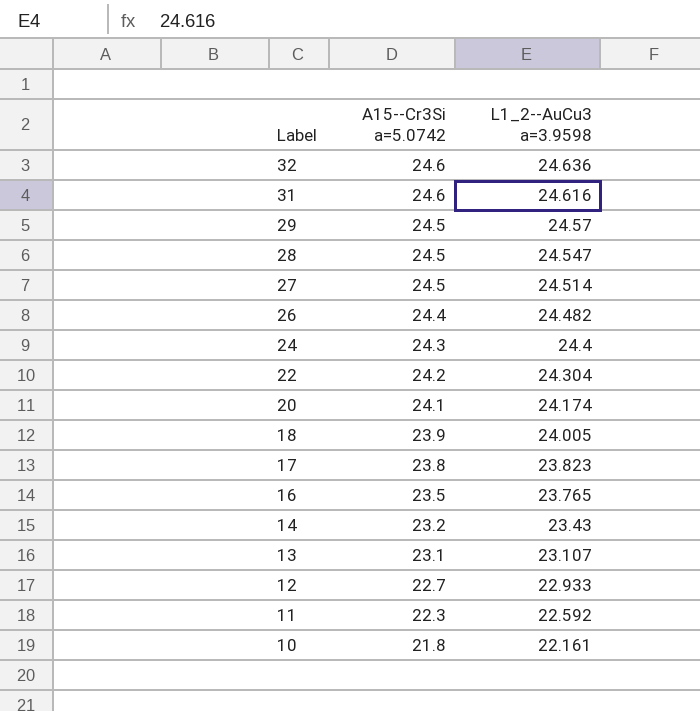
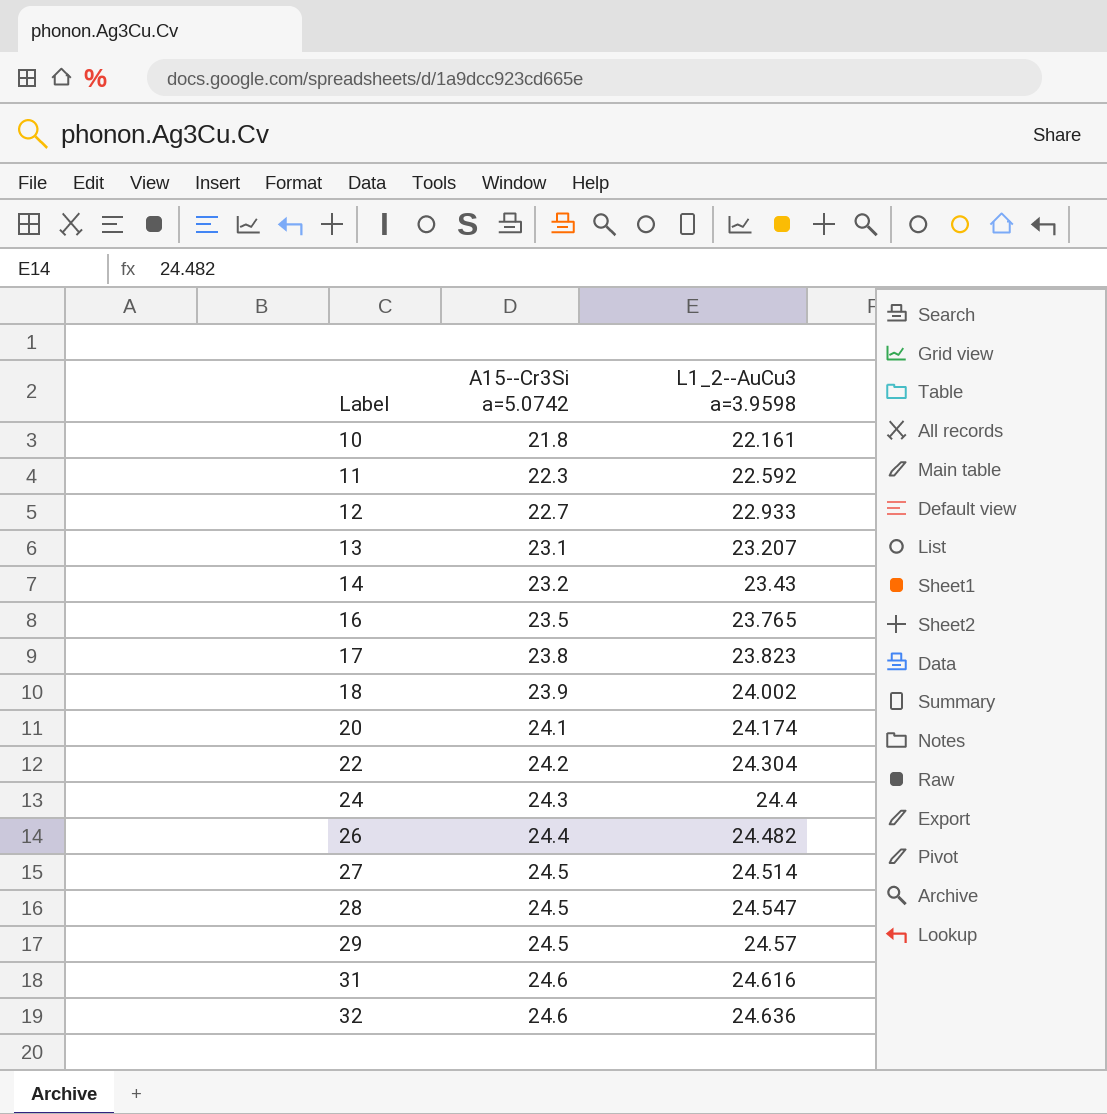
row order: Label descending -> Label ascending
13 | L1_2--AuCu3 a=3.9598: 23.107 -> 23.207
18 | L1_2--AuCu3 a=3.9598: 24.005 -> 24.002

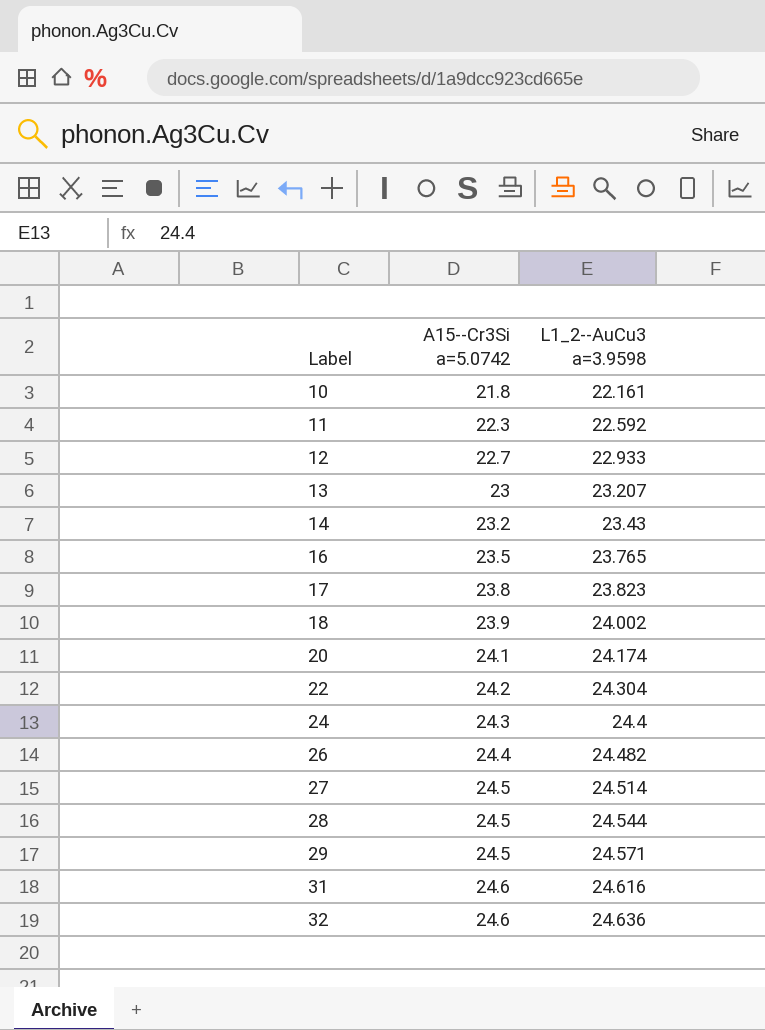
13 | A15--Cr3Si a=5.0742: 23.1 -> 23
28 | L1_2--AuCu3 a=3.9598: 24.547 -> 24.544
29 | L1_2--AuCu3 a=3.9598: 24.57 -> 24.571

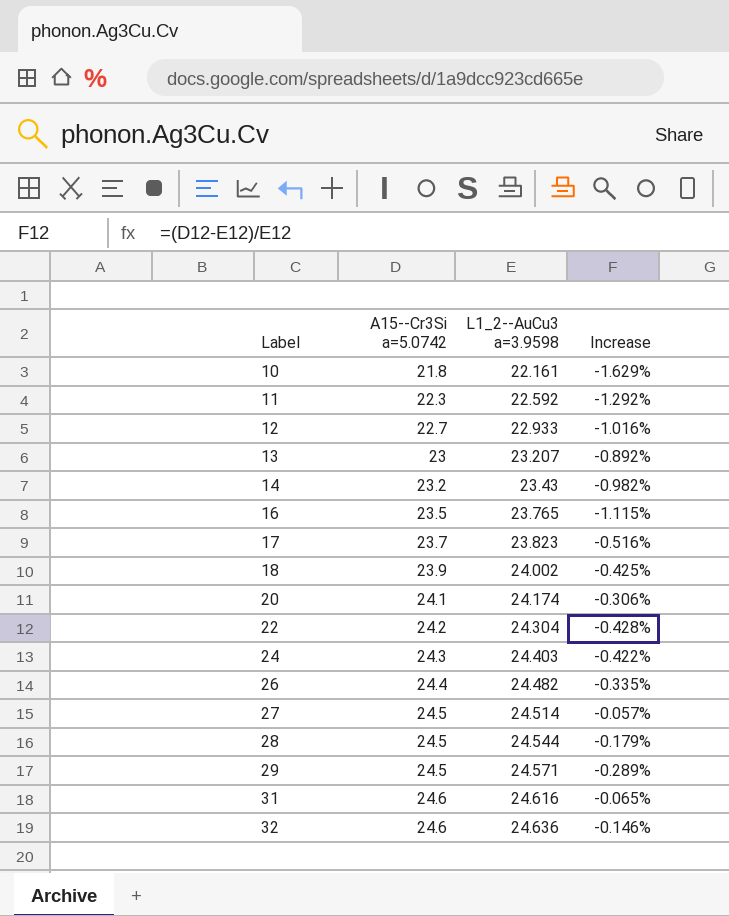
column Increase | formula: none -> ([A15--Cr3Si a=5.0742] - [L1_2--AuCu3 a=3.9598]) / [L1_2--AuCu3 a=3.9598]
17 | A15--Cr3Si a=5.0742: 23.8 -> 23.7
24 | L1_2--AuCu3 a=3.9598: 24.4 -> 24.403

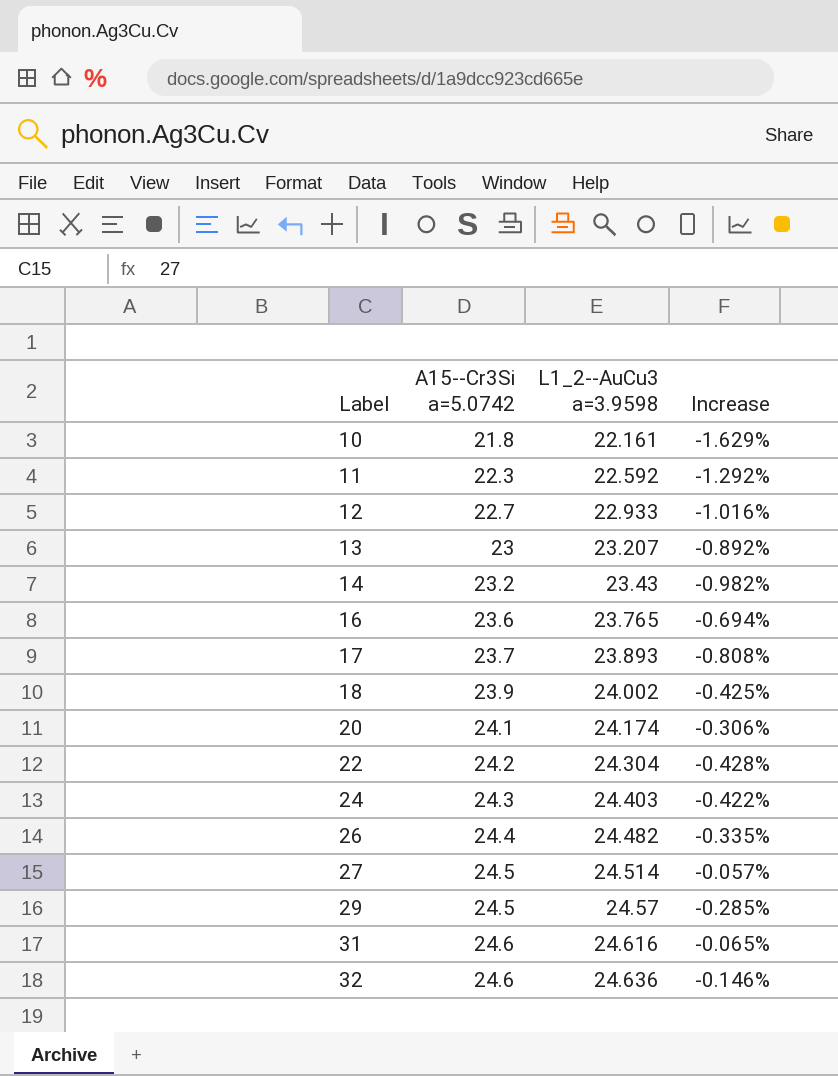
row 28: 24.5 | 24.544 | -0.179% -> none
16 | A15--Cr3Si a=5.0742: 23.5 -> 23.6
16 | Increase: -1.115% -> -0.694%
17 | L1_2--AuCu3 a=3.9598: 23.823 -> 23.893
17 | Increase: -0.516% -> -0.808%
29 | L1_2--AuCu3 a=3.9598: 24.571 -> 24.57
29 | Increase: -0.289% -> -0.285%

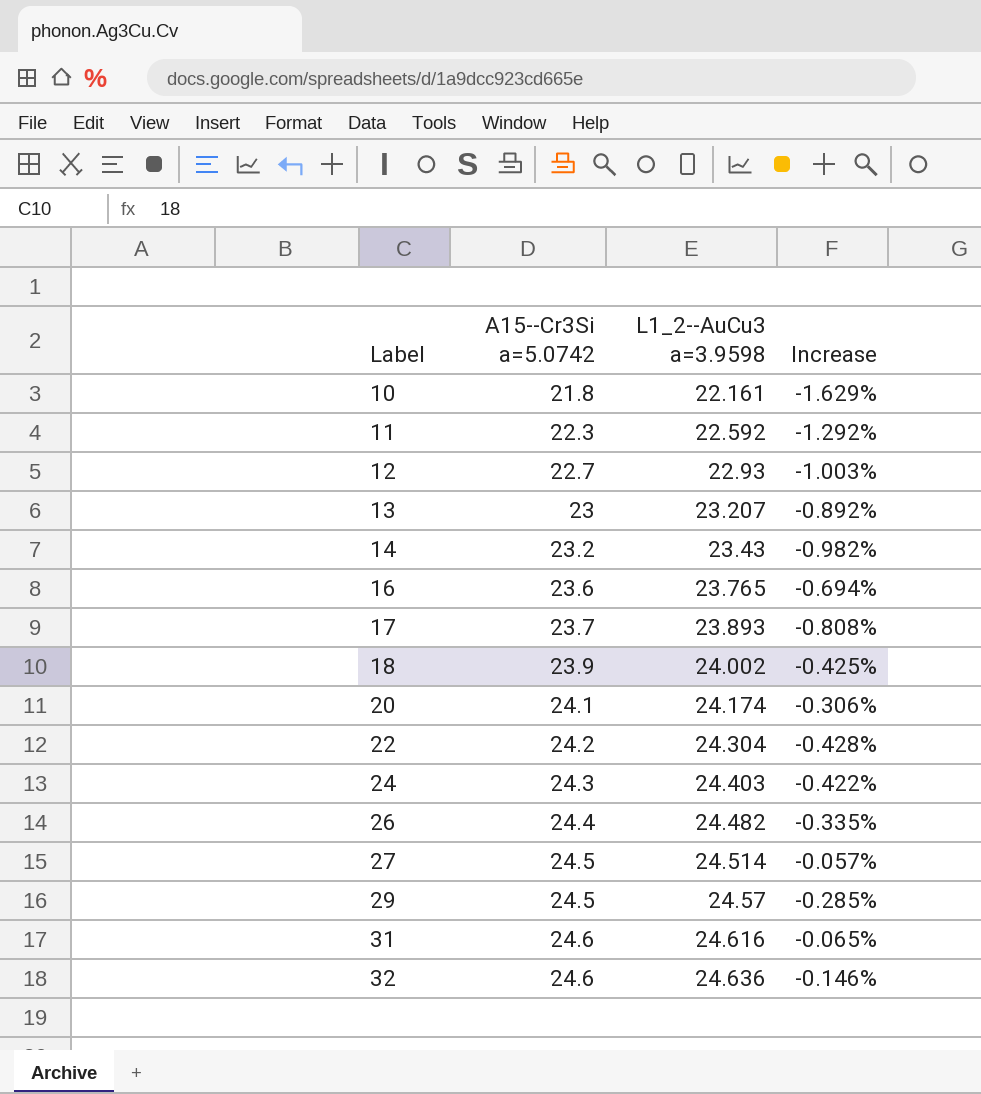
12 | L1_2--AuCu3 a=3.9598: 22.933 -> 22.93
12 | Increase: -1.016% -> -1.003%

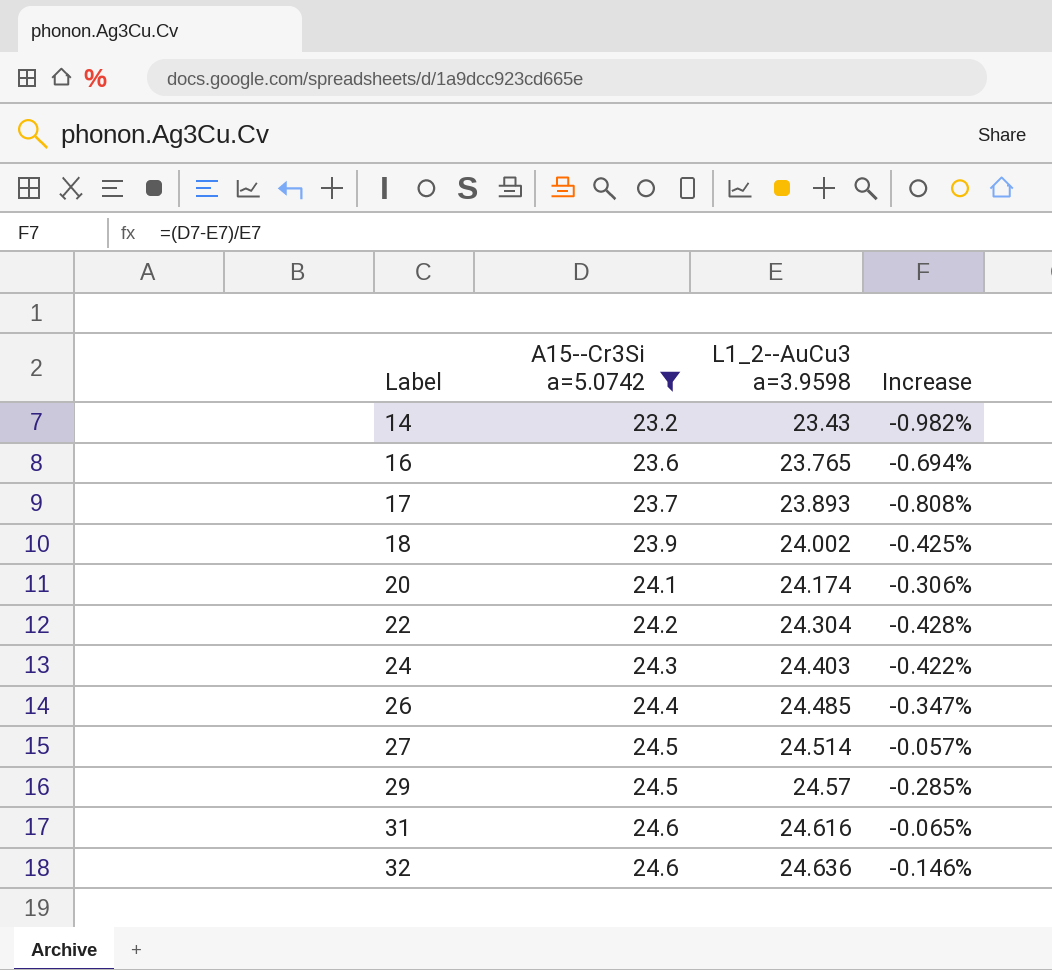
filter: none -> A15--Cr3Si a=5.0742 >= 23.2
26 | L1_2--AuCu3 a=3.9598: 24.482 -> 24.485
26 | Increase: -0.335% -> -0.347%

